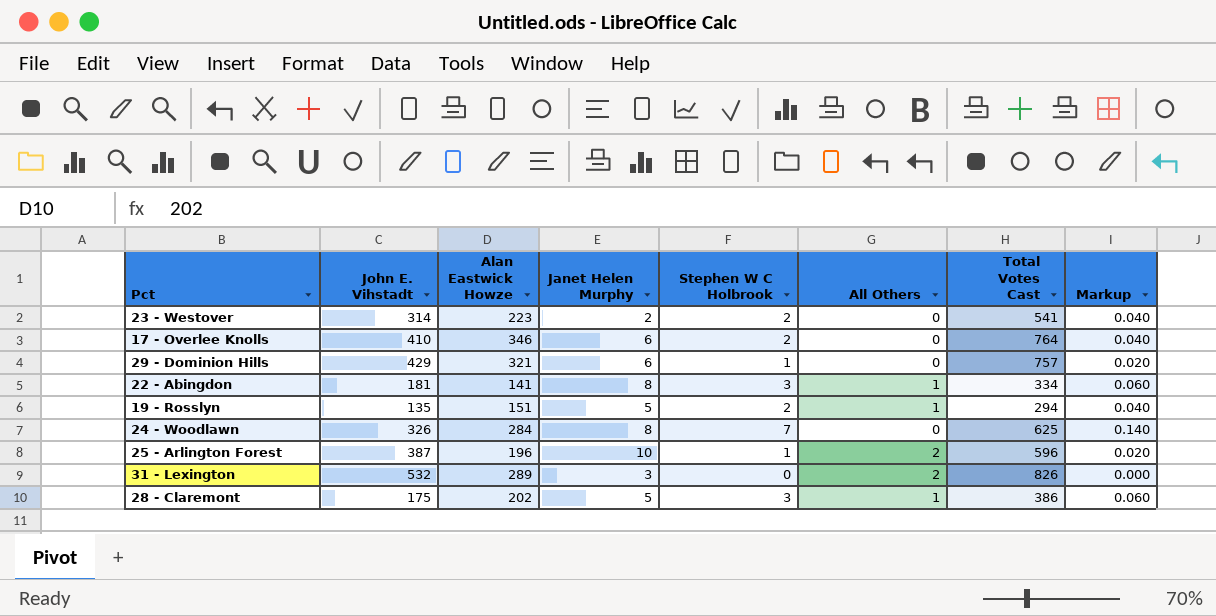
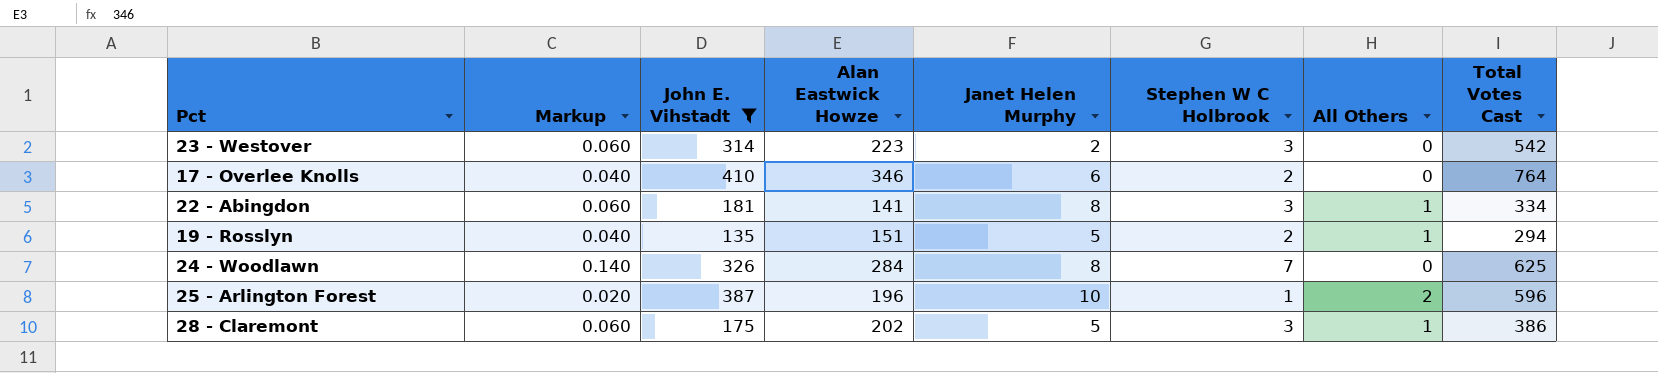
filter: none -> John E. Vihstadt <= 410
column Markup | position: 8 -> 2
23 - Westover | Markup: 0.040 -> 0.060
23 - Westover | Stephen W C Holbrook: 2 -> 3
23 - Westover | Total Votes Cast: 541 -> 542

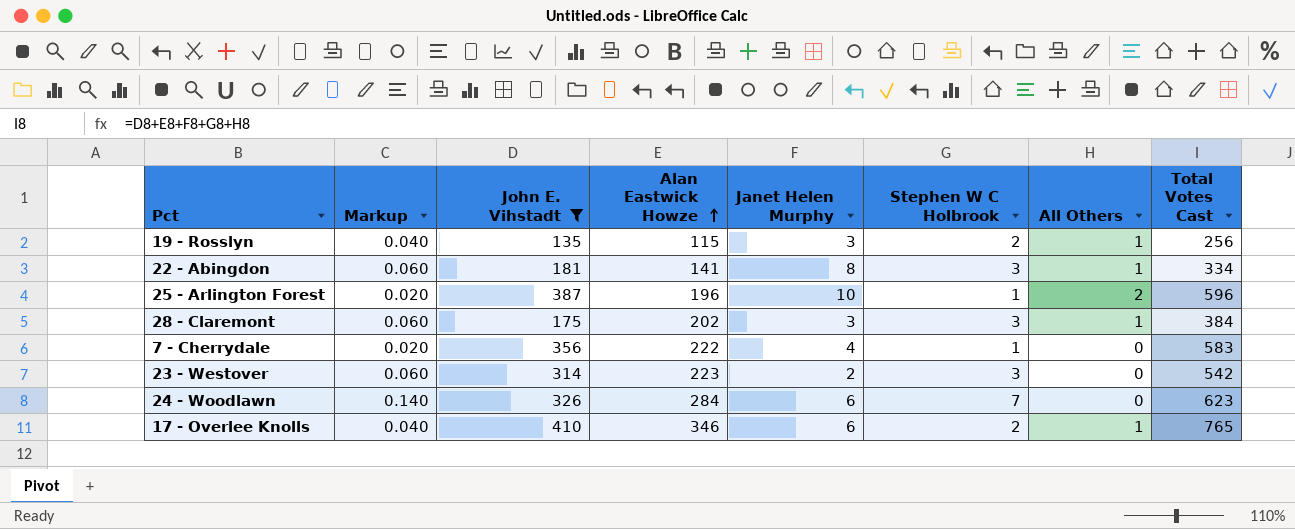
row order: none -> Alan Eastwick Howze ascending
19 - Rosslyn | Alan Eastwick Howze: 151 -> 115
19 - Rosslyn | Janet Helen Murphy: 5 -> 3
19 - Rosslyn | Total Votes Cast: 294 -> 256
28 - Claremont | Janet Helen Murphy: 5 -> 3
28 - Claremont | Total Votes Cast: 386 -> 384
row 7 - Cherrydale: none -> 0.020 | 356 | 222 | 4 | 1 | 0 | 583
24 - Woodlawn | Janet Helen Murphy: 8 -> 6
24 - Woodlawn | Total Votes Cast: 625 -> 623
17 - Overlee Knolls | All Others: 0 -> 1
17 - Overlee Knolls | Total Votes Cast: 764 -> 765

